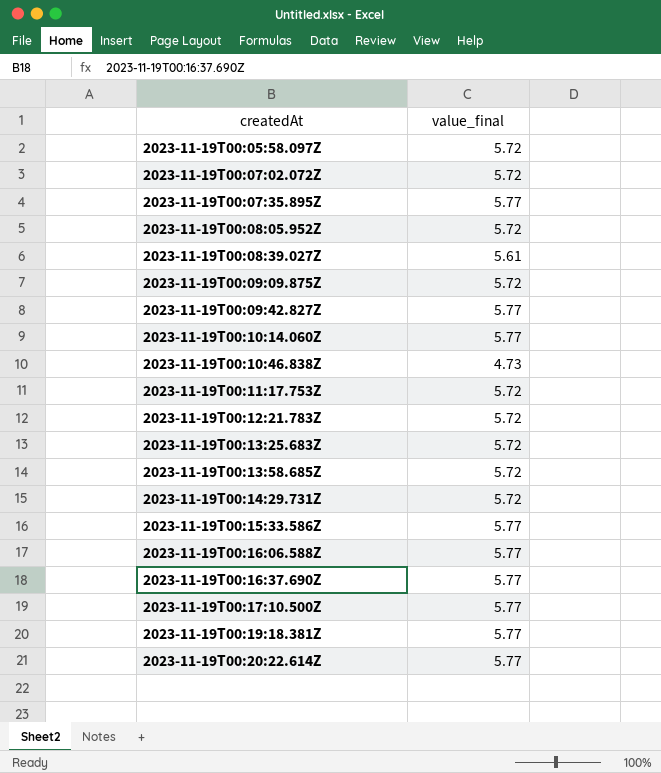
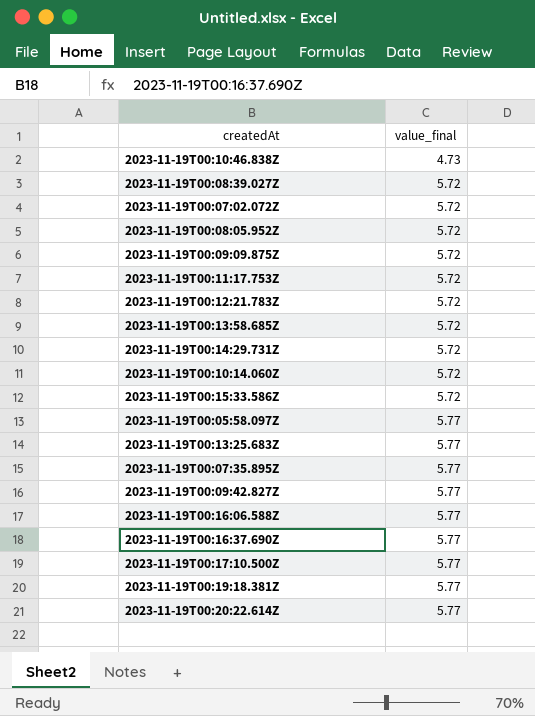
row order: createdAt ascending -> value_final ascending
2023-11-19T00:08:39.027Z | value_final: 5.61 -> 5.72
2023-11-19T00:10:14.060Z | value_final: 5.77 -> 5.72
2023-11-19T00:15:33.586Z | value_final: 5.77 -> 5.72
2023-11-19T00:05:58.097Z | value_final: 5.72 -> 5.77
2023-11-19T00:13:25.683Z | value_final: 5.72 -> 5.77

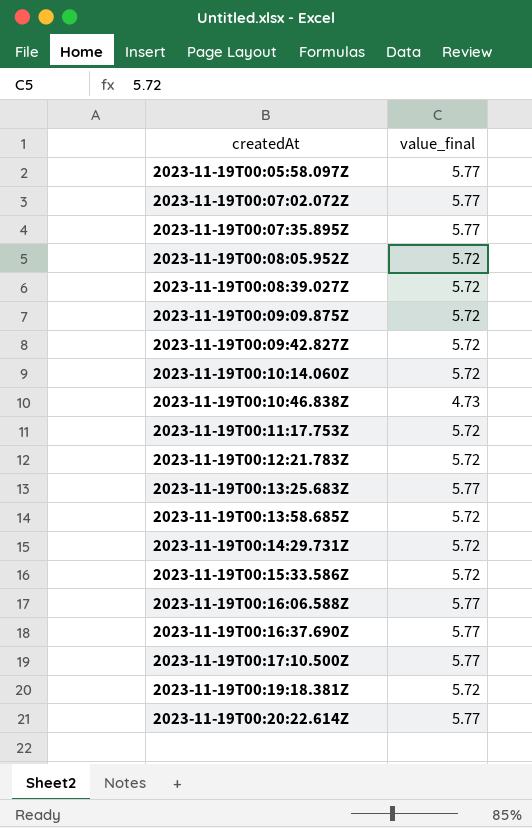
row order: value_final ascending -> createdAt ascending
2023-11-19T00:07:02.072Z | value_final: 5.72 -> 5.77
2023-11-19T00:09:42.827Z | value_final: 5.77 -> 5.72
2023-11-19T00:19:18.381Z | value_final: 5.77 -> 5.72

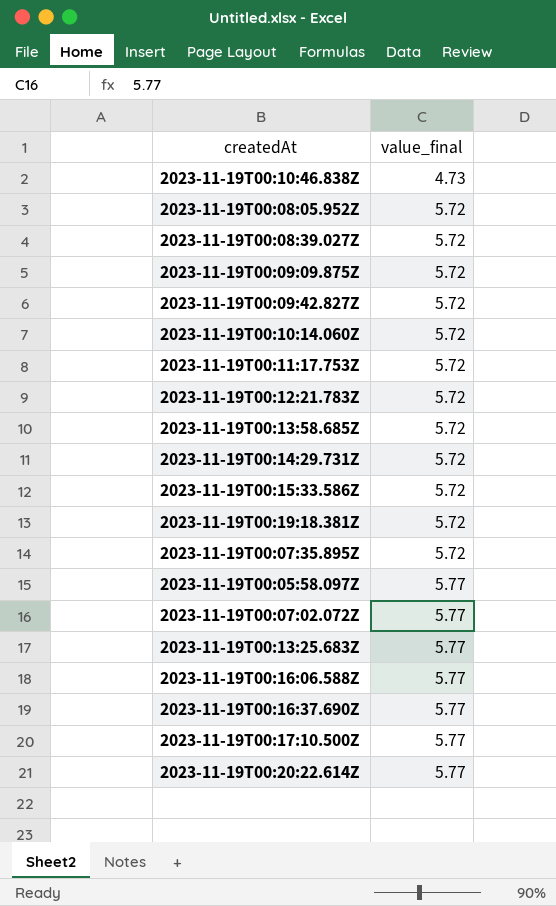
row order: createdAt ascending -> value_final ascending
2023-11-19T00:07:35.895Z | value_final: 5.77 -> 5.72

